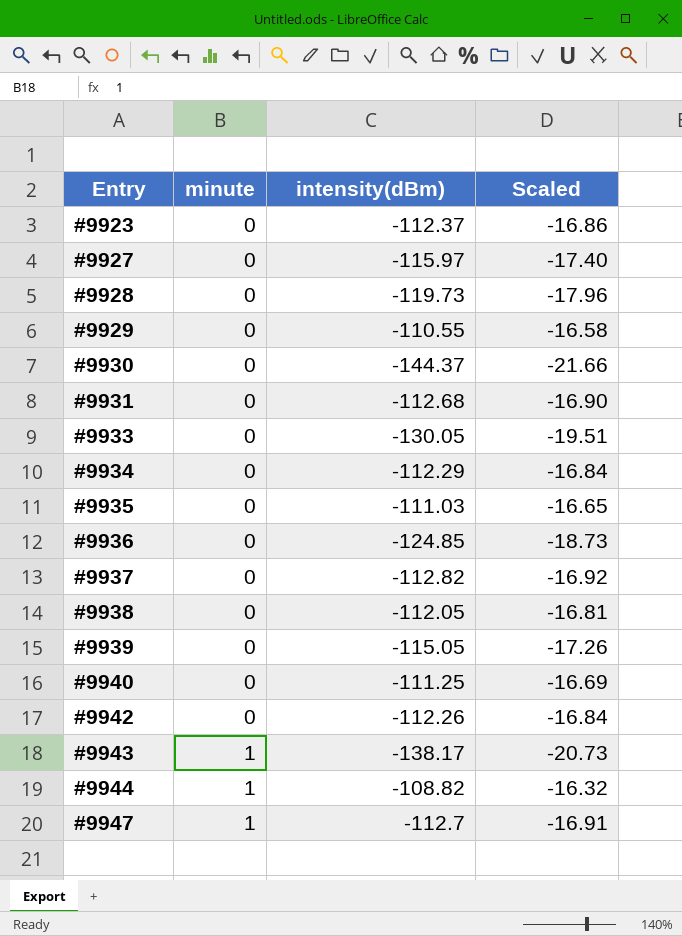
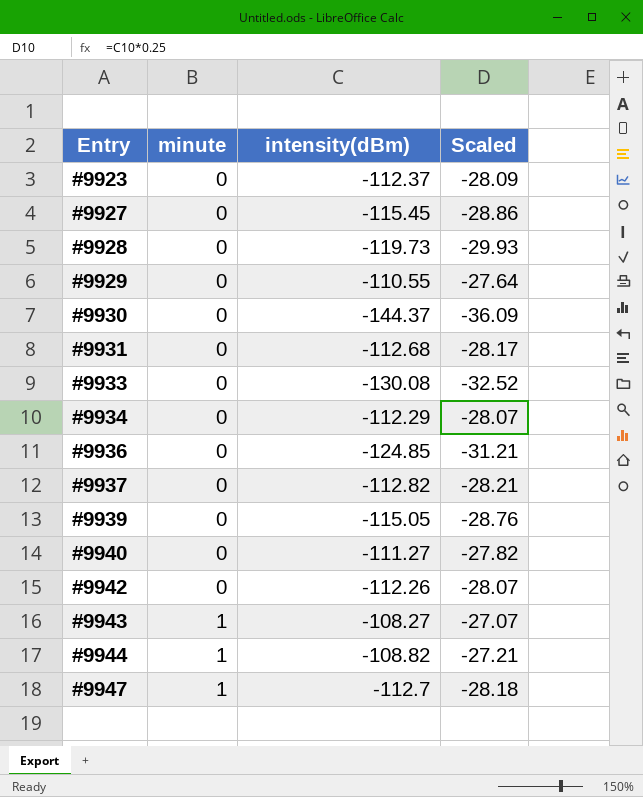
column Scaled | formula: [intensity(dBm)] * 0.15 -> [intensity(dBm)] * 0.25
row #9935: 0 | -111.03 | -16.65 -> none
row #9938: 0 | -112.05 | -16.81 -> none
#9927 | intensity(dBm): -115.97 -> -115.45
#9933 | intensity(dBm): -130.05 -> -130.08
#9940 | intensity(dBm): -111.25 -> -111.27
#9943 | intensity(dBm): -138.17 -> -108.27

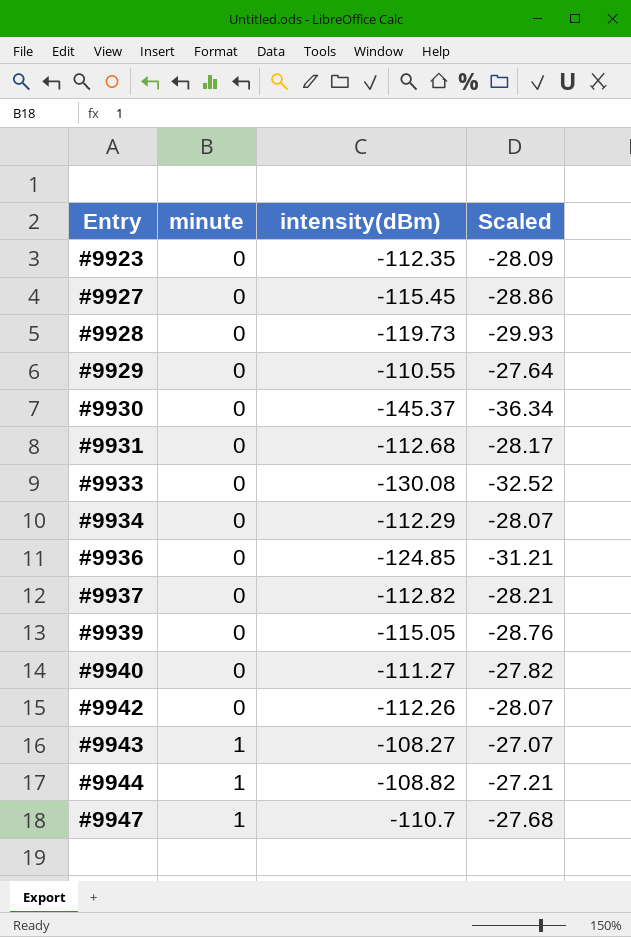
#9923 | intensity(dBm): -112.37 -> -112.35
#9930 | intensity(dBm): -144.37 -> -145.37
#9930 | Scaled: -36.09 -> -36.34
#9947 | intensity(dBm): -112.7 -> -110.7
#9947 | Scaled: -28.18 -> -27.68

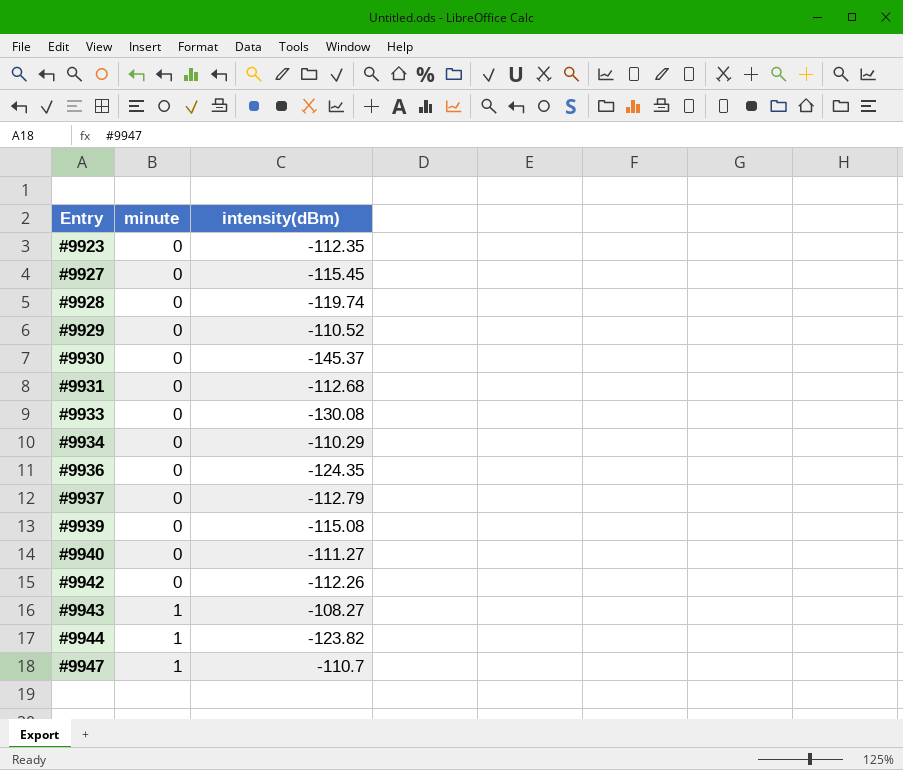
column Scaled | formula: [intensity(dBm)] * 0.25 -> none
#9928 | intensity(dBm): -119.73 -> -119.74
#9929 | intensity(dBm): -110.55 -> -110.52
#9934 | intensity(dBm): -112.29 -> -110.29
#9936 | intensity(dBm): -124.85 -> -124.35
#9937 | intensity(dBm): -112.82 -> -112.79
#9939 | intensity(dBm): -115.05 -> -115.08
#9944 | intensity(dBm): -108.82 -> -123.82

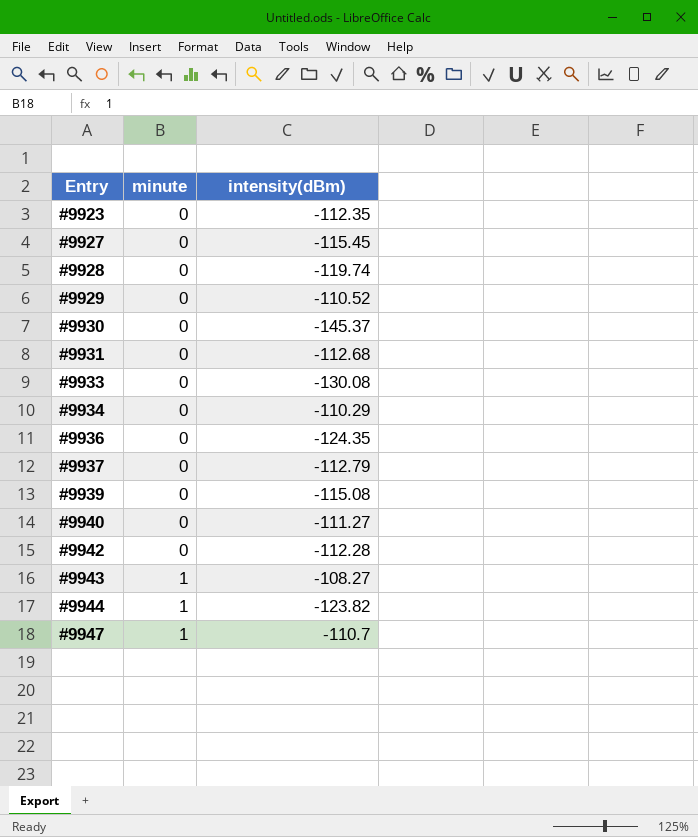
#9942 | intensity(dBm): -112.26 -> -112.28

